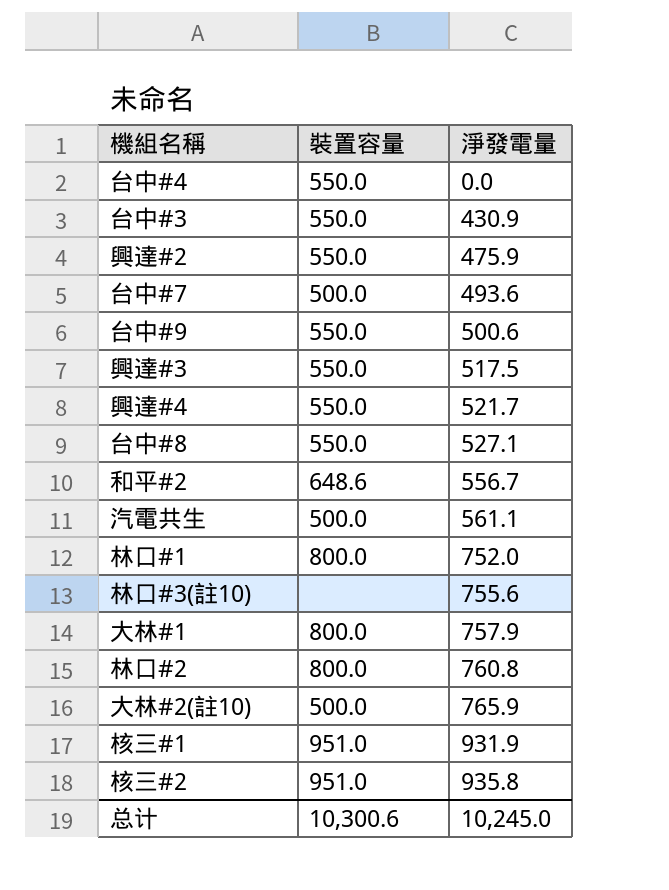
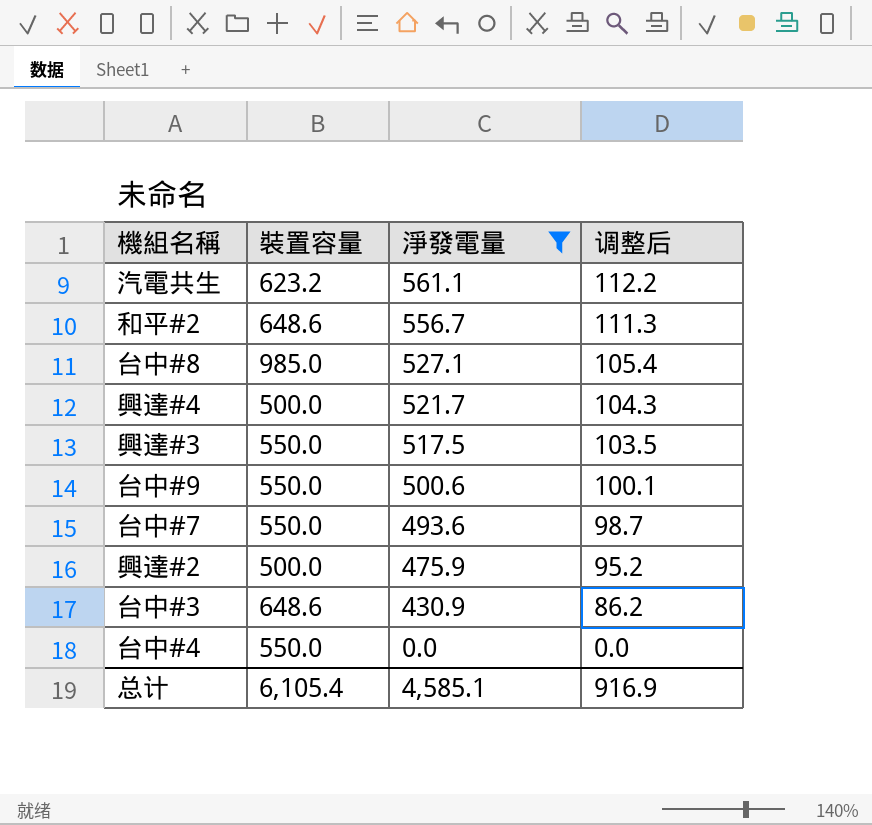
filter: none -> 淨發電量 <= 561.1
row order: 淨發電量 ascending -> 淨發電量 descending
column 调整后 | formula: none -> [淨發電量] * 0.2
汽電共生 | 裝置容量: 500.0 -> 623.2
台中#8 | 裝置容量: 550.0 -> 985.0
興達#4 | 裝置容量: 550.0 -> 500.0
台中#7 | 裝置容量: 500.0 -> 550.0
興達#2 | 裝置容量: 550.0 -> 500.0
台中#3 | 裝置容量: 550.0 -> 648.6
总计 | 裝置容量: 10,300.6 -> 6,105.4
总计 | 淨發電量: 10,245.0 -> 4,585.1

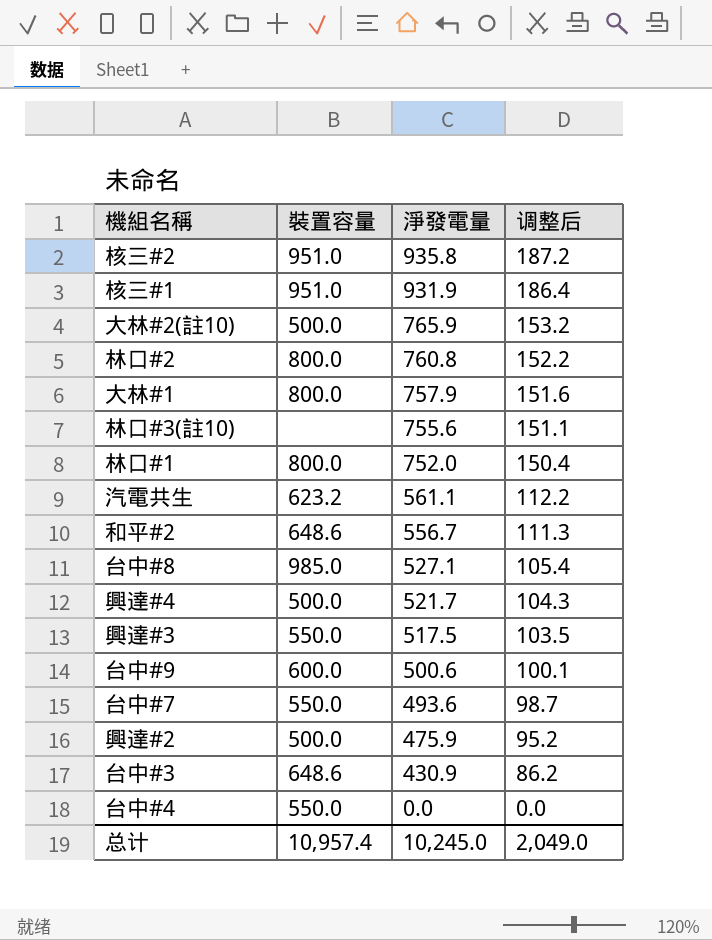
filter: 淨發電量 <= 561.1 -> none
台中#9 | 裝置容量: 550.0 -> 600.0
总计 | 裝置容量: 6,105.4 -> 10,957.4
总计 | 淨發電量: 4,585.1 -> 10,245.0
总计 | 调整后: 916.9 -> 2,049.0

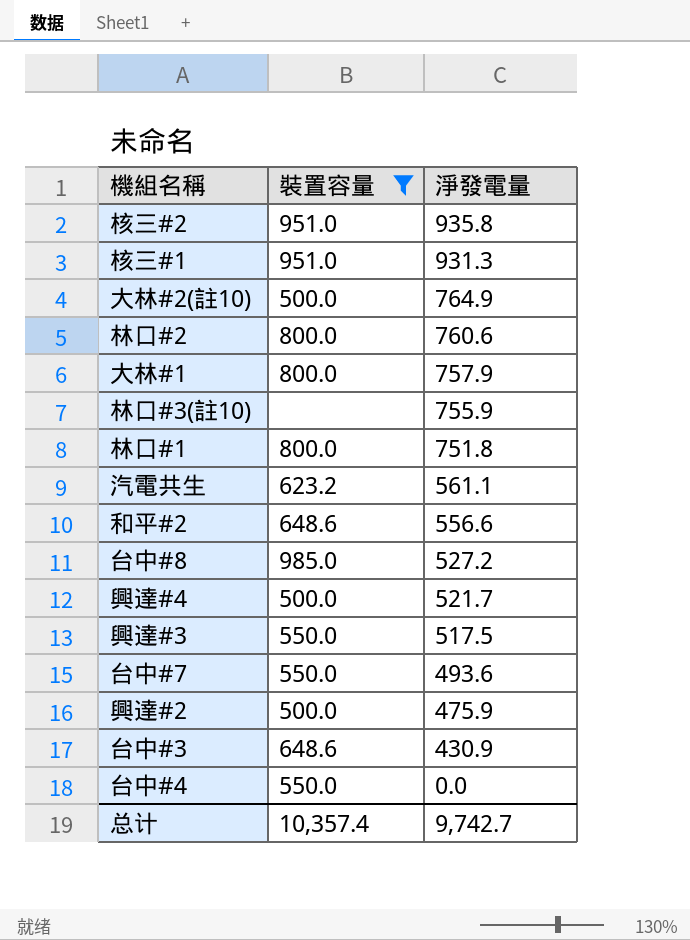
filter: none -> 裝置容量 != 600.0
column 调整后 | formula: [淨發電量] * 0.2 -> none
核三#1 | 淨發電量: 931.9 -> 931.3
大林#2(註10) | 淨發電量: 765.9 -> 764.9
林口#2 | 淨發電量: 760.8 -> 760.6
林口#3(註10) | 淨發電量: 755.6 -> 755.9
林口#1 | 淨發電量: 752.0 -> 751.8
和平#2 | 淨發電量: 556.7 -> 556.6
台中#8 | 淨發電量: 527.1 -> 527.2
总计 | 裝置容量: 10,957.4 -> 10,357.4
总计 | 淨發電量: 10,245.0 -> 9,742.7

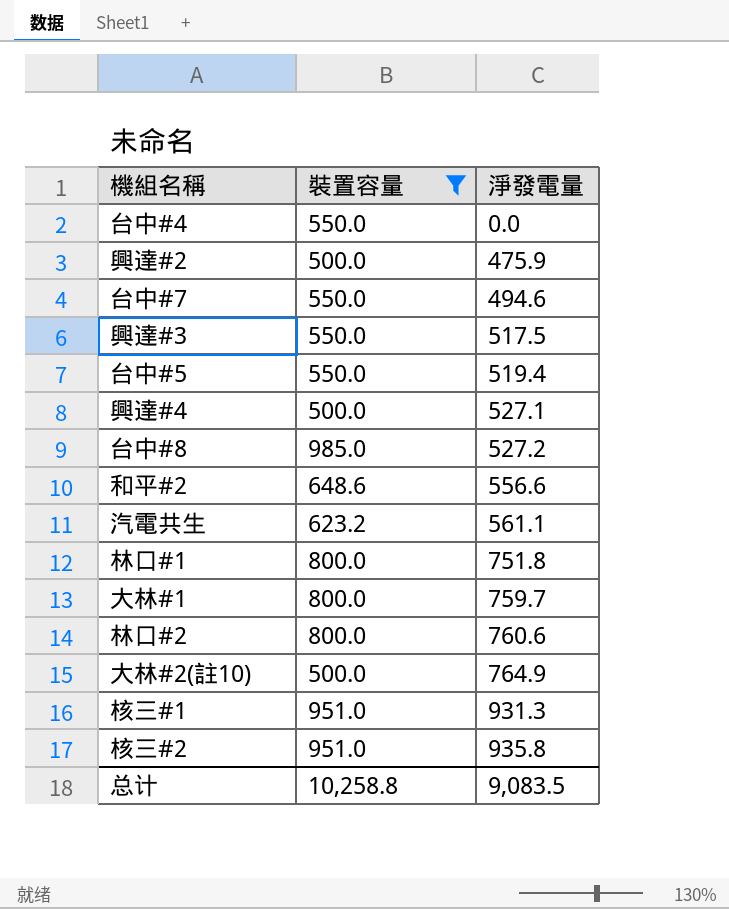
row order: 淨發電量 descending -> 淨發電量 ascending
row 林口#3(註10): none | 755.9 -> none
row 台中#3: 648.6 | 430.9 -> none
台中#7 | 淨發電量: 493.6 -> 494.6
row 台中#5: none -> 550.0 | 519.4
興達#4 | 淨發電量: 521.7 -> 527.1
大林#1 | 淨發電量: 757.9 -> 759.7
总计 | 裝置容量: 10,357.4 -> 10,258.8
总计 | 淨發電量: 9,742.7 -> 9,083.5

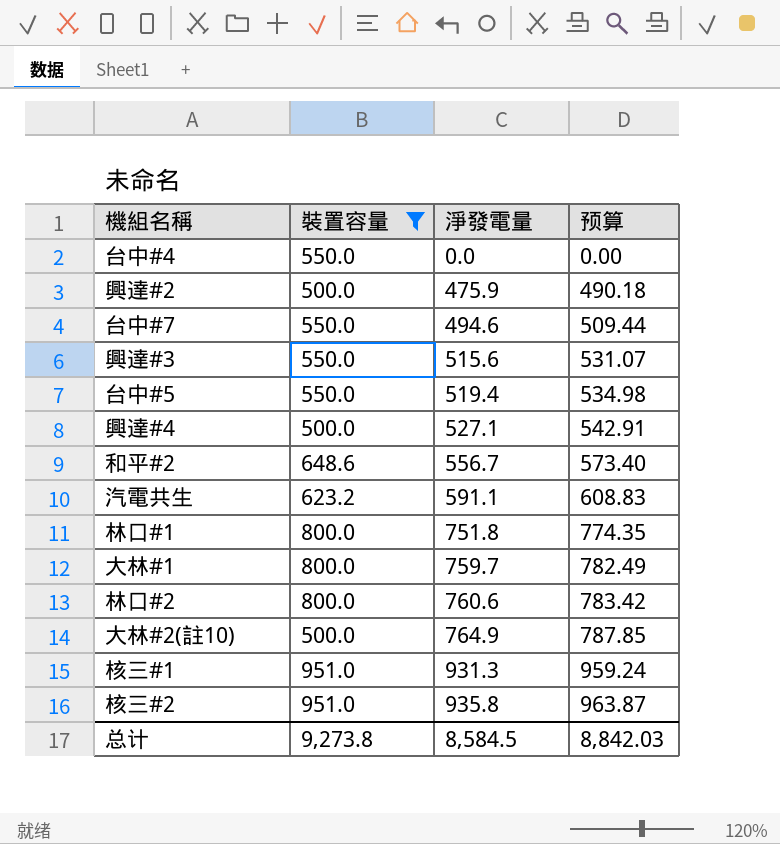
column 预算 | formula: none -> [淨發電量] * 1.03
row 台中#8: 985.0 | 527.2 -> none
興達#3 | 淨發電量: 517.5 -> 515.6
和平#2 | 淨發電量: 556.6 -> 556.7
汽電共生 | 淨發電量: 561.1 -> 591.1
总计 | 裝置容量: 10,258.8 -> 9,273.8
总计 | 淨發電量: 9,083.5 -> 8,584.5

